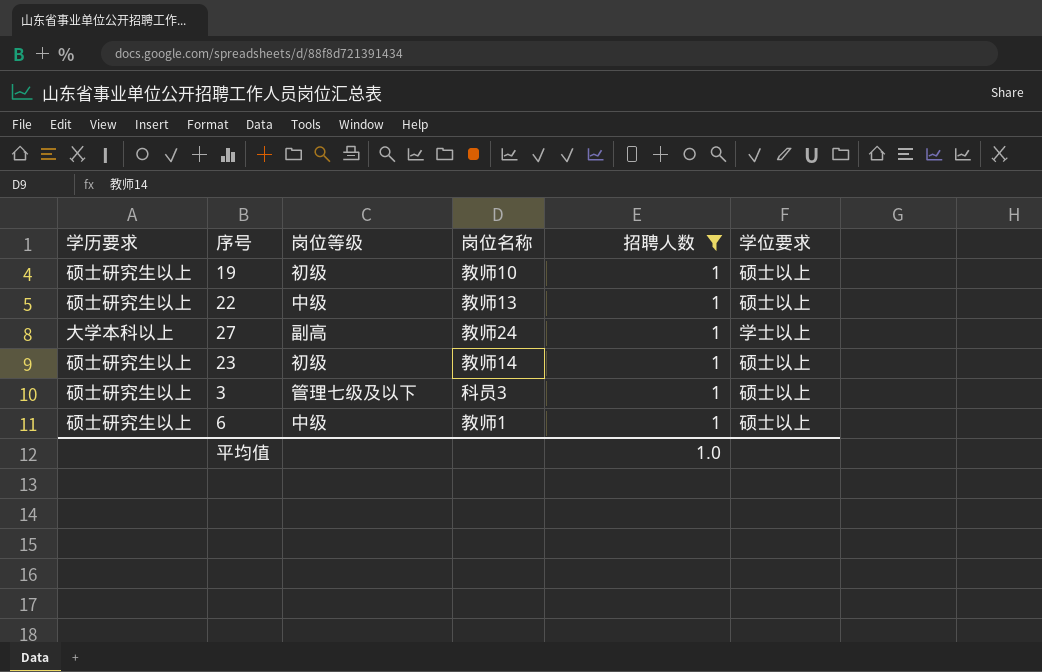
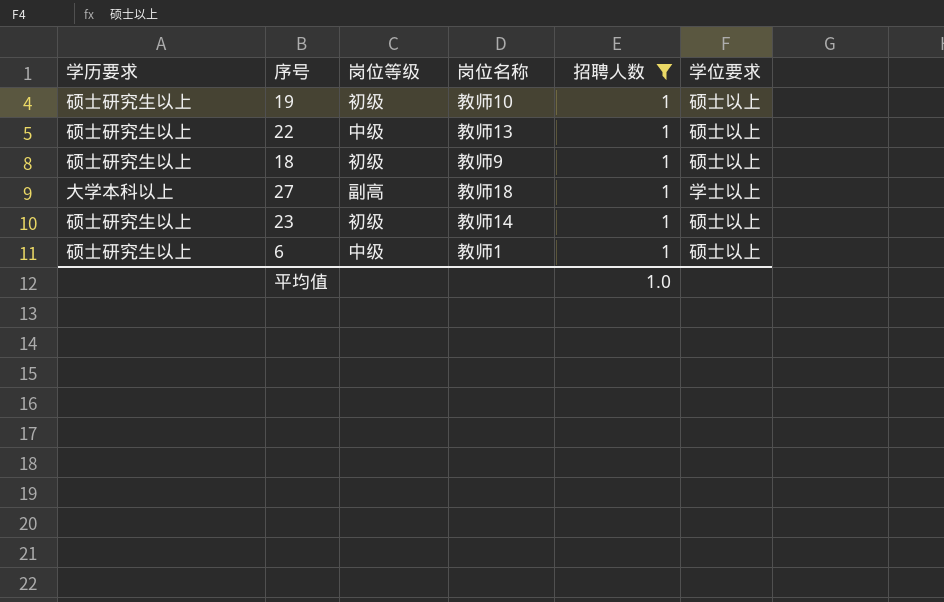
row 3: 硕士研究生以上 | 管理七级及以下 | 科员3 | 1 | 硕士以上 -> none
row 18: none -> 硕士研究生以上 | 初级 | 教师9 | 1 | 硕士以上
27 | 岗位名称: 教师24 -> 教师18

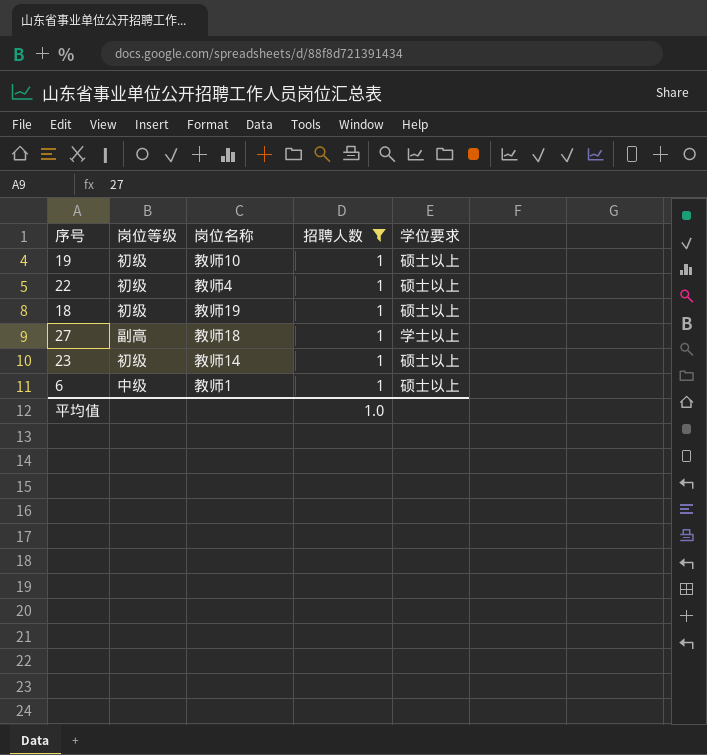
column 学历要求 | position: 1 -> none
22 | 岗位等级: 中级 -> 初级
22 | 岗位名称: 教师13 -> 教师4
18 | 岗位名称: 教师9 -> 教师19

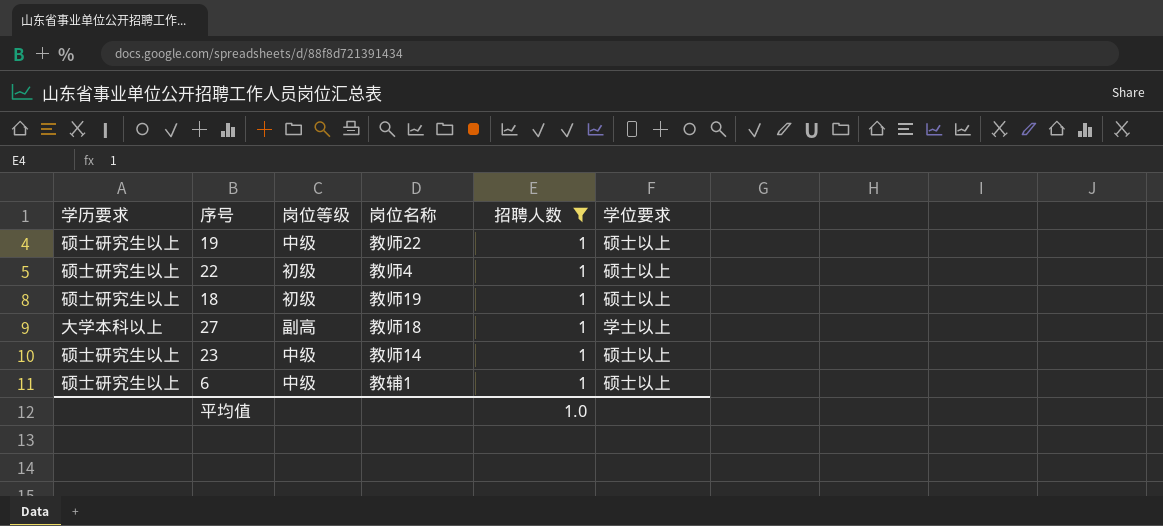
column 学历要求 | position: none -> 1
19 | 岗位等级: 初级 -> 中级
19 | 岗位名称: 教师10 -> 教师22
23 | 岗位等级: 初级 -> 中级
6 | 岗位名称: 教师1 -> 教辅1

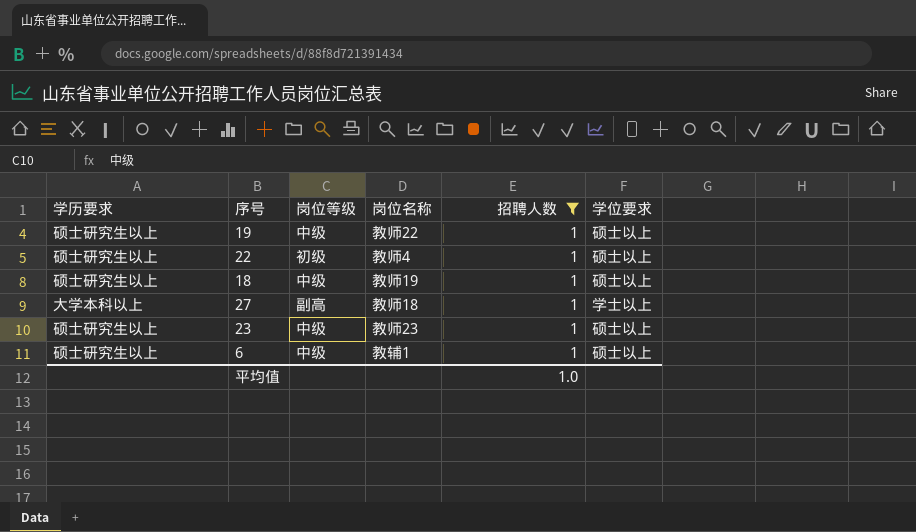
18 | 岗位等级: 初级 -> 中级
23 | 岗位名称: 教师14 -> 教师23

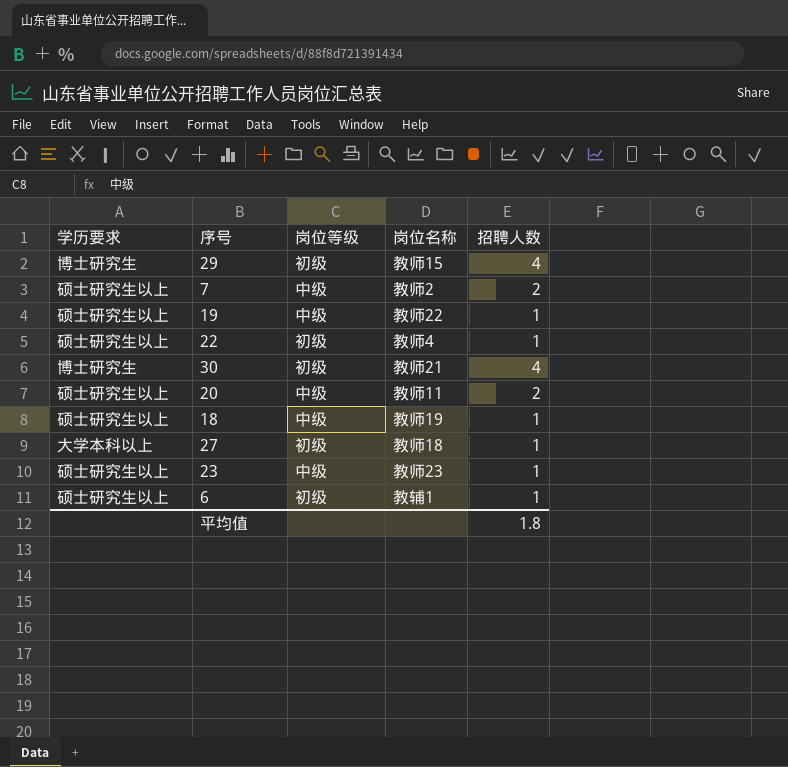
filter: 招聘人数 = 1 -> none
column 学位要求 | position: 6 -> none
27 | 岗位等级: 副高 -> 初级
6 | 岗位等级: 中级 -> 初级
平均值 | 招聘人数: 1.0 -> 1.8

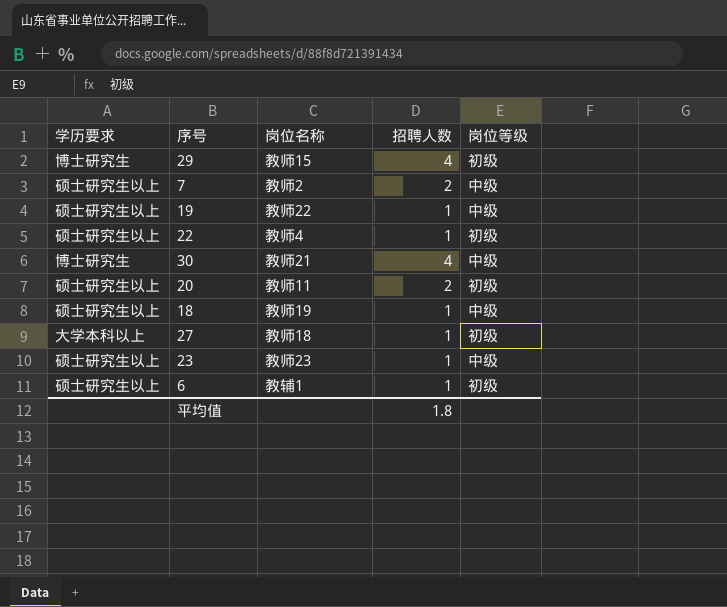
column 岗位等级 | position: 3 -> 5
30 | 岗位等级: 初级 -> 中级
20 | 岗位等级: 中级 -> 初级

